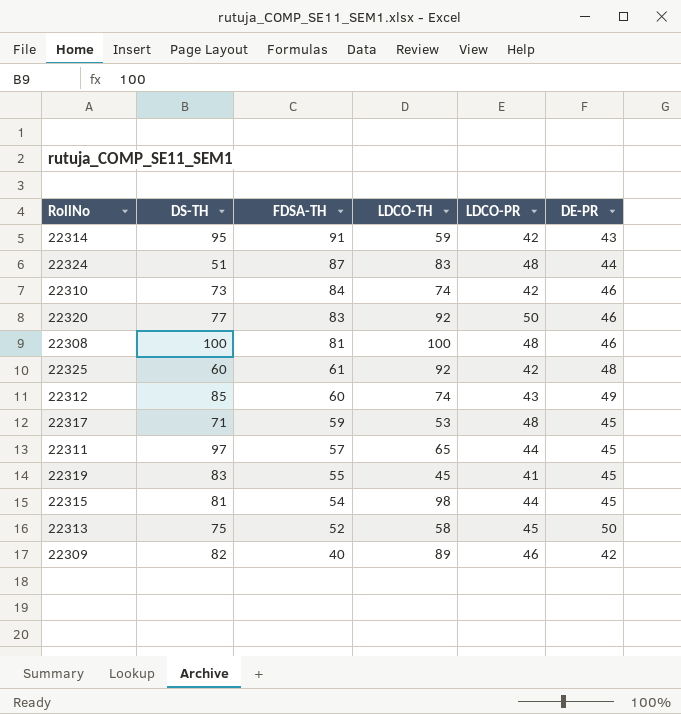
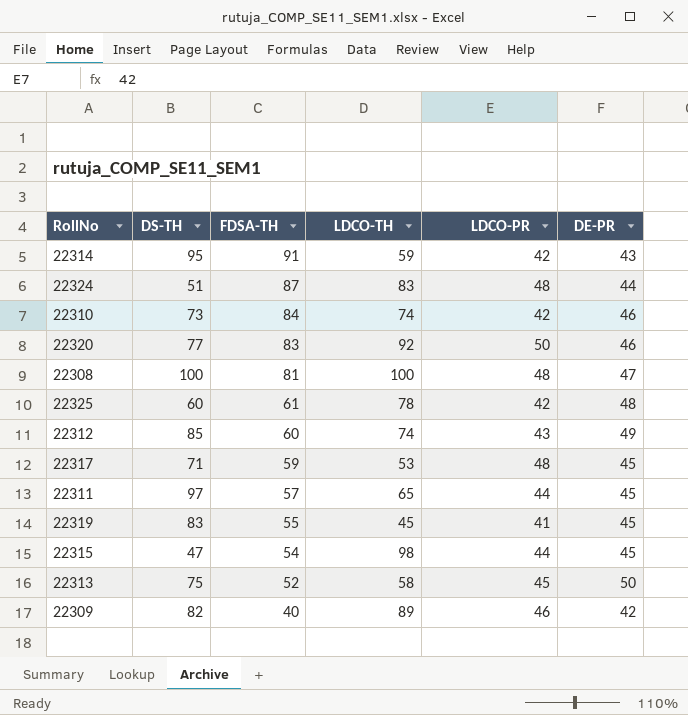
22308 | DE-PR: 46 -> 47
22325 | LDCO-TH: 92 -> 78
22315 | DS-TH: 81 -> 47

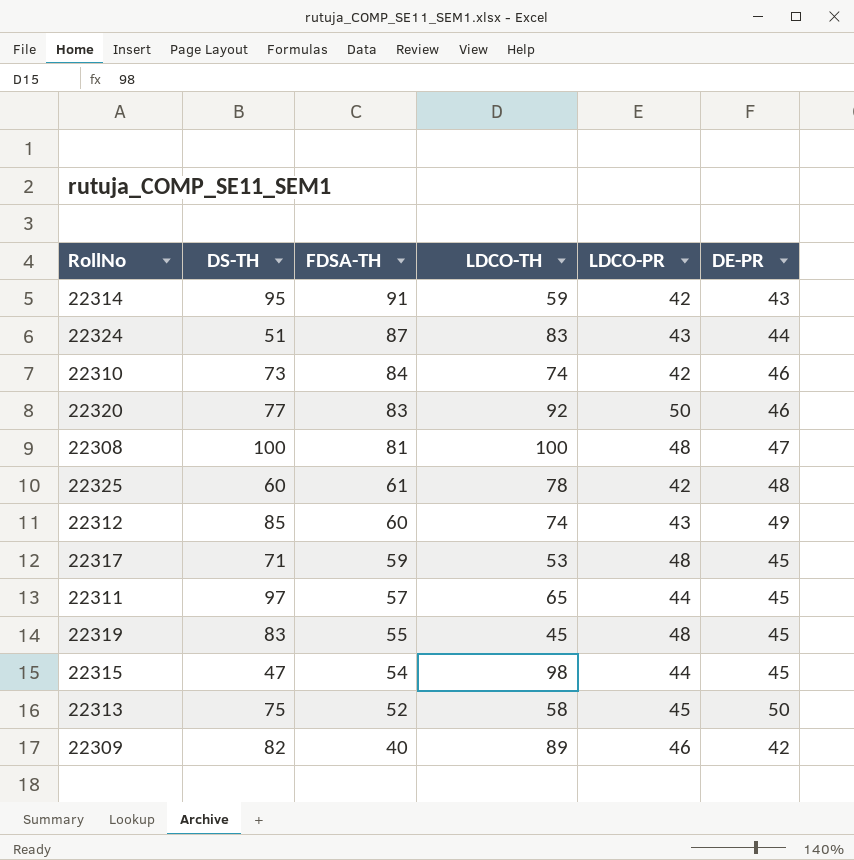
22324 | LDCO-PR: 48 -> 43
22319 | LDCO-PR: 41 -> 48

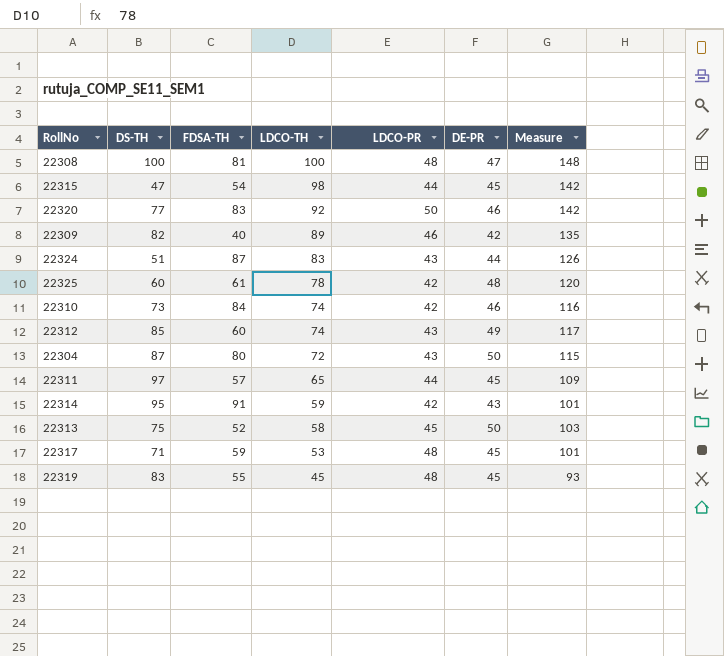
row order: FDSA-TH descending -> LDCO-TH descending
column Measure | formula: none -> [LDCO-TH] + [LDCO-PR]
row 22304: none -> 87 | 80 | 72 | 43 | 50 | 115

